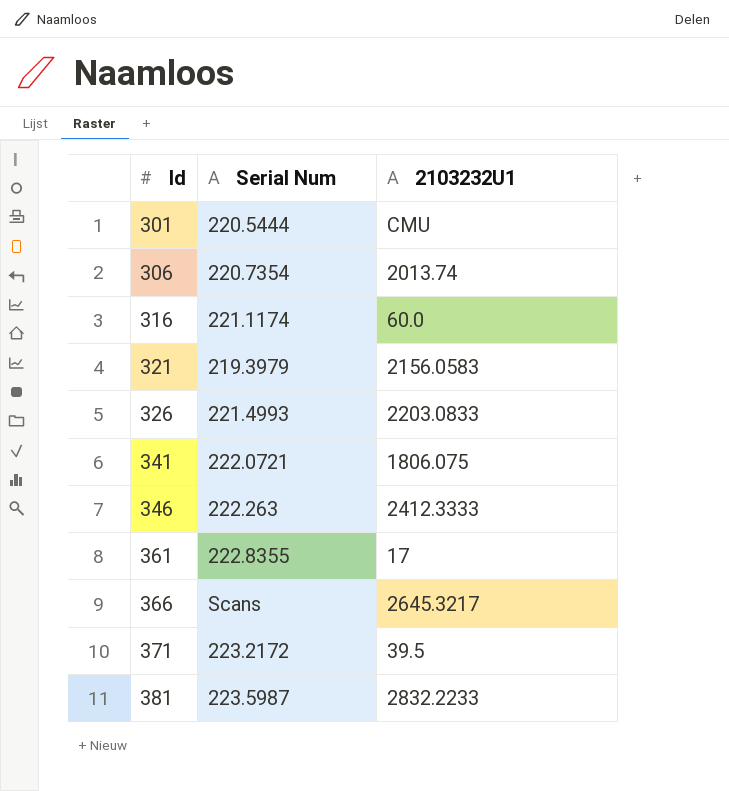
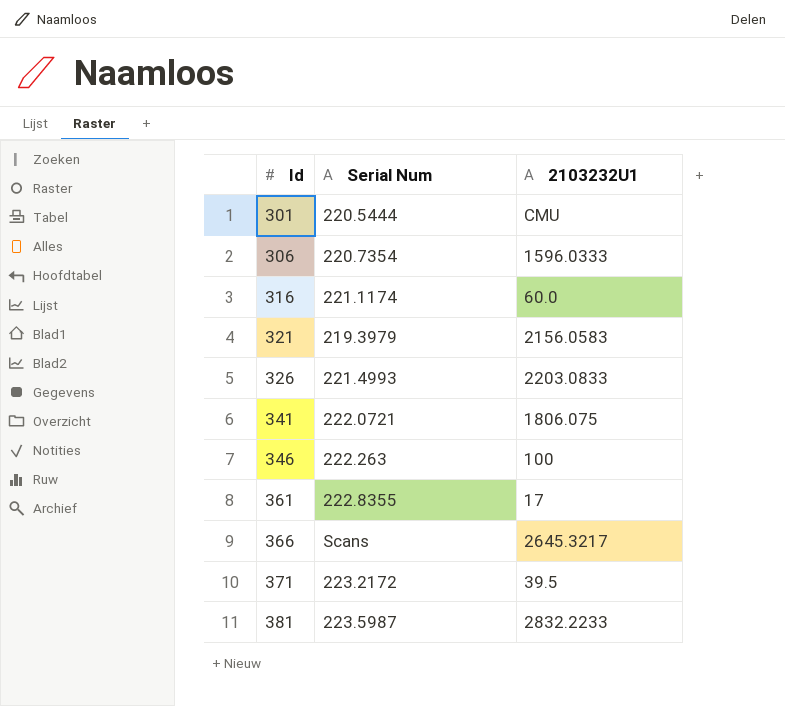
306 | 2103232U1: 2013.74 -> 1596.0333
346 | 2103232U1: 2412.3333 -> 100

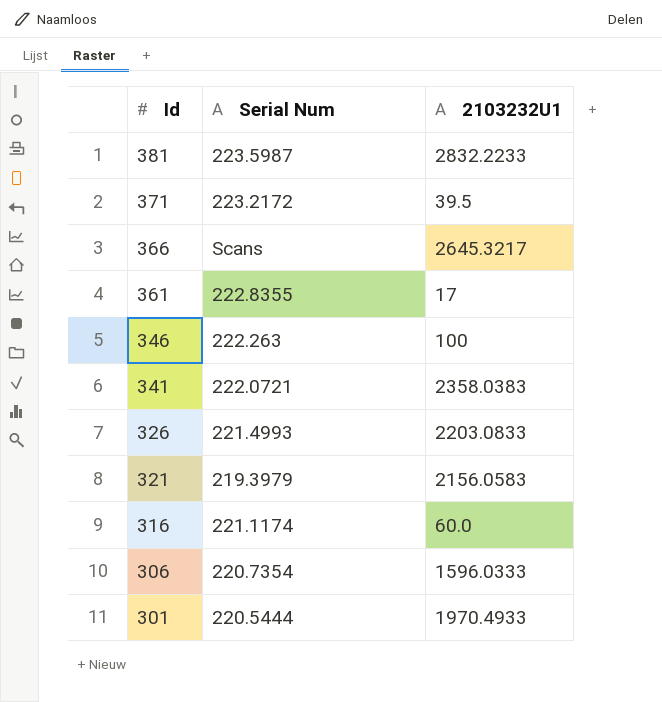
row order: Id ascending -> Id descending
341 | 2103232U1: 1806.075 -> 2358.0383
301 | 2103232U1: CMU -> 1970.4933

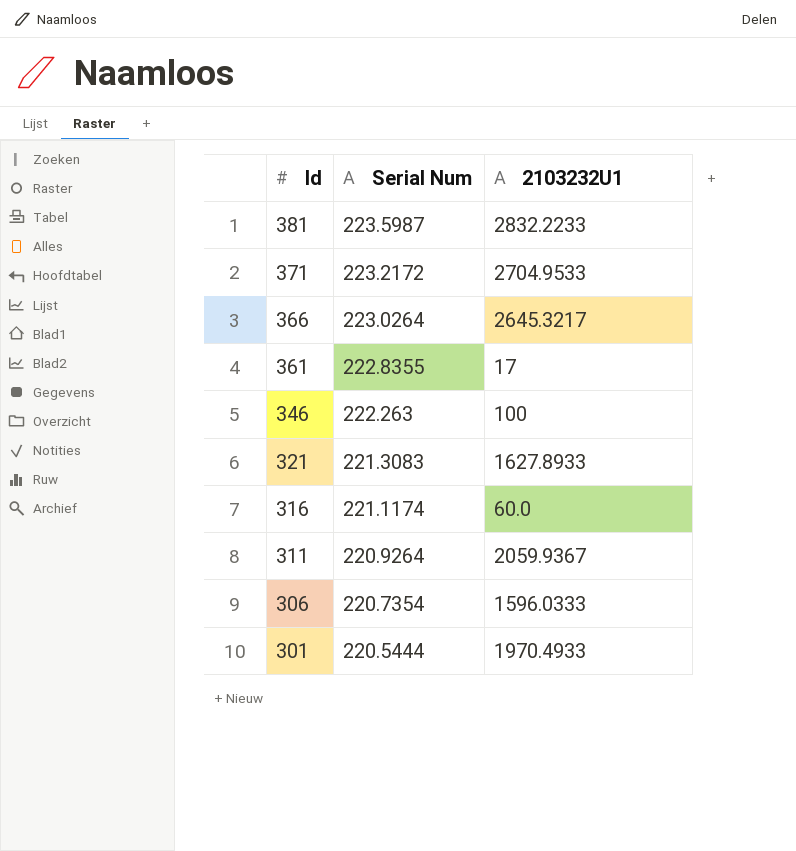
row 341: 222.0721 | 2358.0383 -> none
row 326: 221.4993 | 2203.0833 -> none
371 | 2103232U1: 39.5 -> 2704.9533
366 | Serial Num: Scans -> 223.0264
321 | Serial Num: 219.3979 -> 221.3083
321 | 2103232U1: 2156.0583 -> 1627.8933
row 311: none -> 220.9264 | 2059.9367

